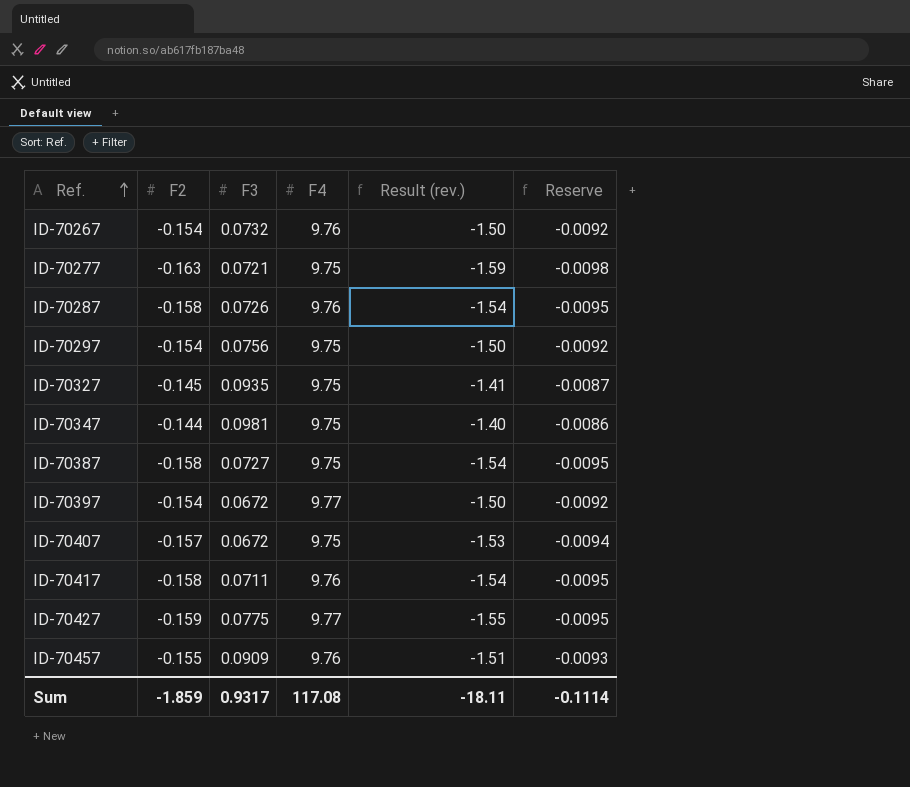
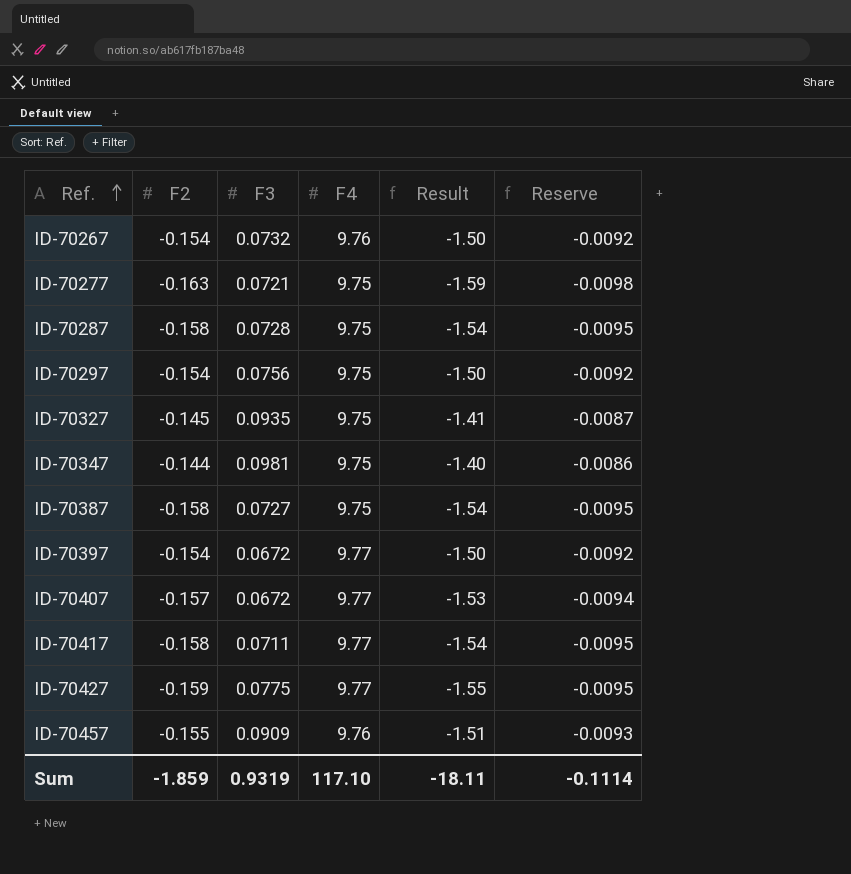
column name: Result (rev.) -> Result
ID-70287 | F3: 0.0726 -> 0.0728
ID-70287 | F4: 9.76 -> 9.75
ID-70407 | F4: 9.75 -> 9.77
ID-70417 | F4: 9.76 -> 9.77
Sum | F3: 0.9317 -> 0.9319
Sum | F4: 117.08 -> 117.10

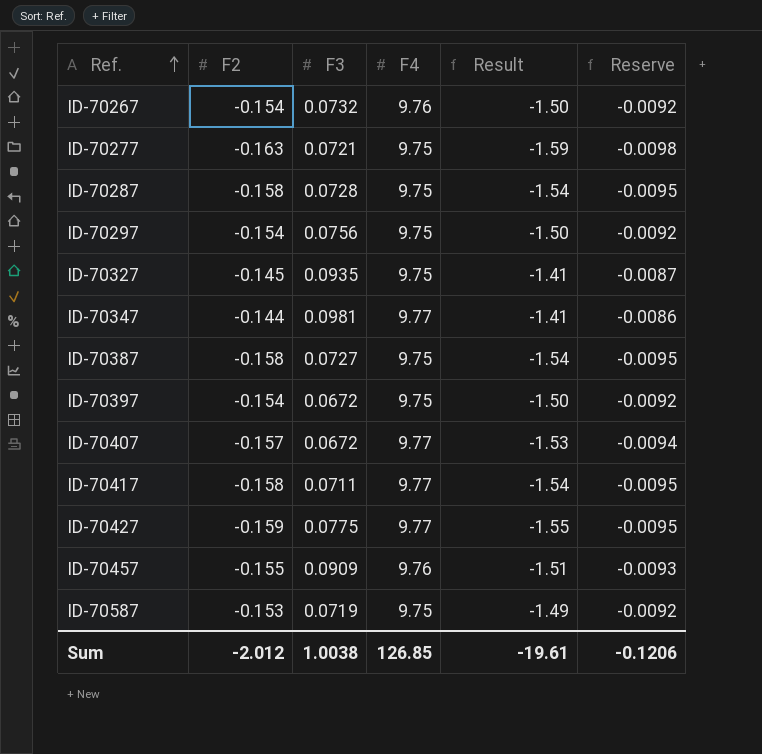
ID-70347 | F4: 9.75 -> 9.77
ID-70347 | Result: -1.40 -> -1.41
ID-70397 | F4: 9.77 -> 9.75
row ID-70587: none -> -0.153 | 0.0719 | 9.75 | -1.49 | -0.0092
Sum | F2: -1.859 -> -2.012
Sum | F3: 0.9319 -> 1.0038
Sum | F4: 117.10 -> 126.85
Sum | Result: -18.11 -> -19.61
Sum | Reserve: -0.1114 -> -0.1206

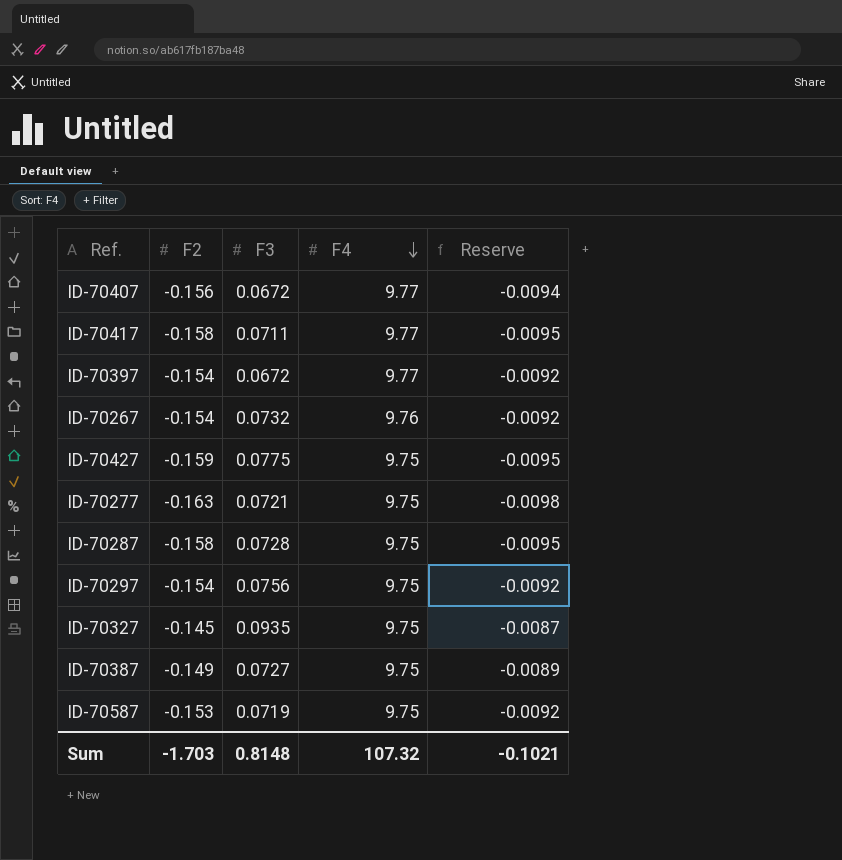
row order: Ref. ascending -> F4 descending
column Result | formula: [F2] * [F4] -> none
row ID-70347: -0.144 | 0.0981 | 9.77 | -1.41 | -0.0086 -> none
row ID-70457: -0.155 | 0.0909 | 9.76 | -1.51 | -0.0093 -> none
ID-70407 | F2: -0.157 -> -0.156
ID-70397 | F4: 9.75 -> 9.77
ID-70427 | F4: 9.77 -> 9.75
ID-70387 | F2: -0.158 -> -0.149
ID-70387 | Reserve: -0.0095 -> -0.0089
Sum | F2: -2.012 -> -1.703
Sum | F3: 1.0038 -> 0.8148
Sum | F4: 126.85 -> 107.32
Sum | Reserve: -0.1206 -> -0.1021

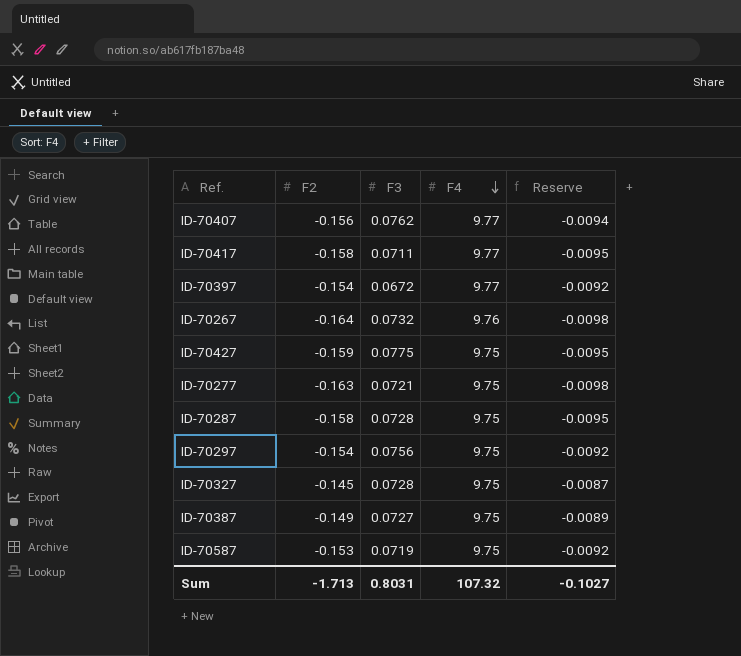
ID-70407 | F3: 0.0672 -> 0.0762
ID-70267 | F2: -0.154 -> -0.164
ID-70267 | Reserve: -0.0092 -> -0.0098
ID-70327 | F3: 0.0935 -> 0.0728
Sum | F2: -1.703 -> -1.713
Sum | F3: 0.8148 -> 0.8031
Sum | Reserve: -0.1021 -> -0.1027

